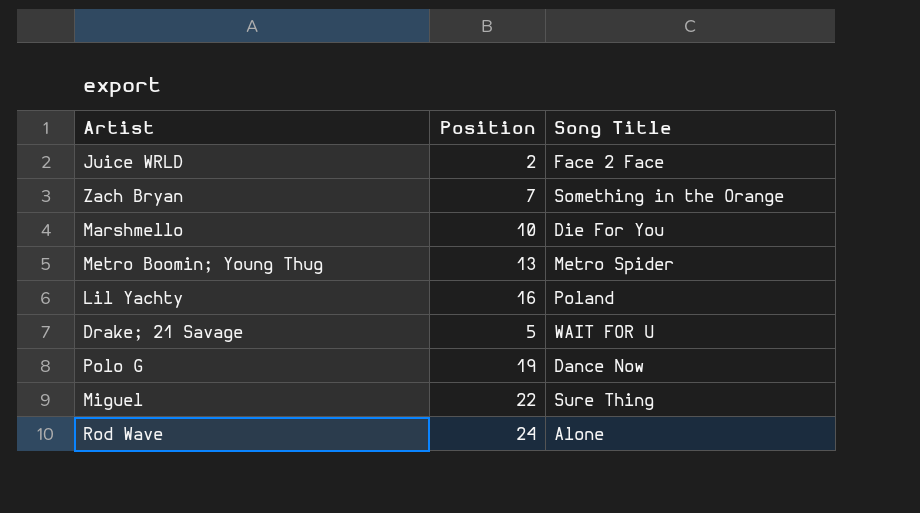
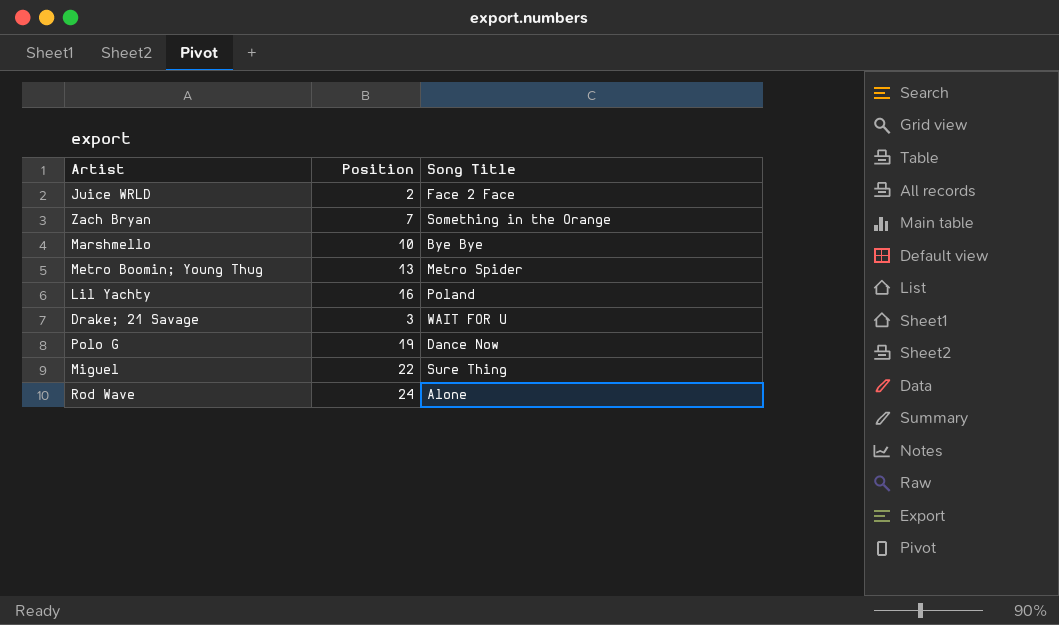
Marshmello | Song Title: Die For You -> Bye Bye
Drake; 21 Savage | Position: 5 -> 3

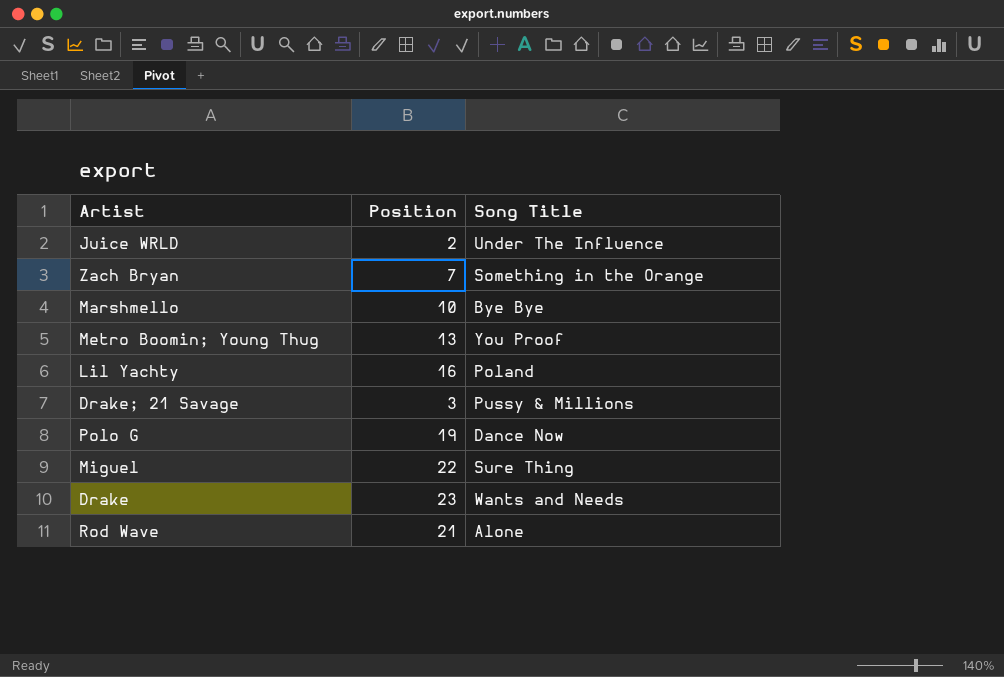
Juice WRLD | Song Title: Face 2 Face -> Under The Influence
Metro Boomin; Young Thug | Song Title: Metro Spider -> You Proof
Drake; 21 Savage | Song Title: WAIT FOR U -> Pussy & Millions
row Drake: none -> 23 | Wants and Needs
Rod Wave | Position: 24 -> 21

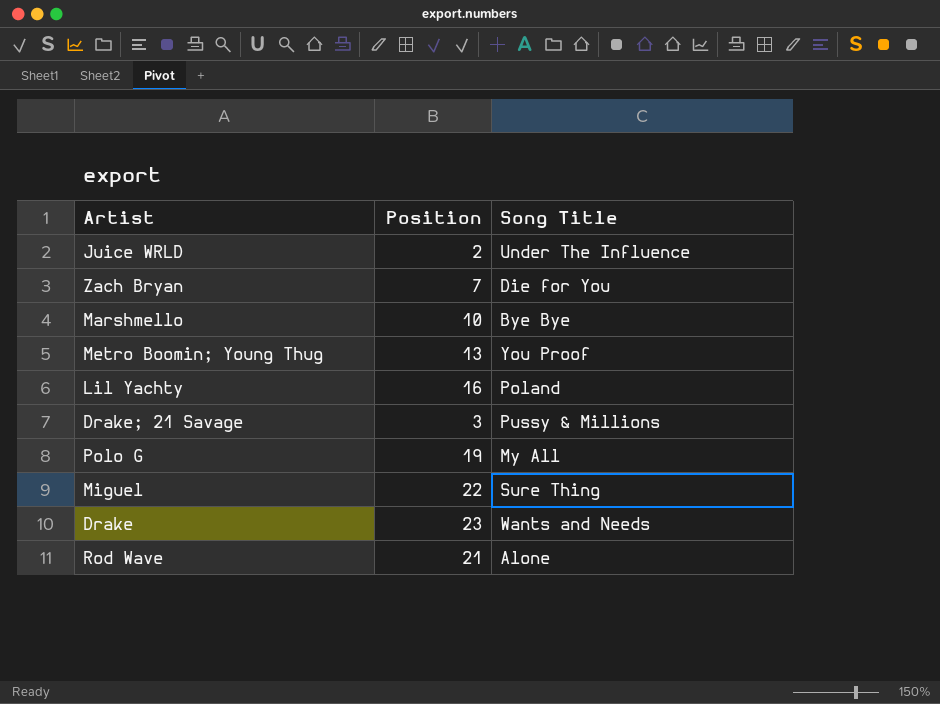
Zach Bryan | Song Title: Something in the Orange -> Die for You
Polo G | Song Title: Dance Now -> My All

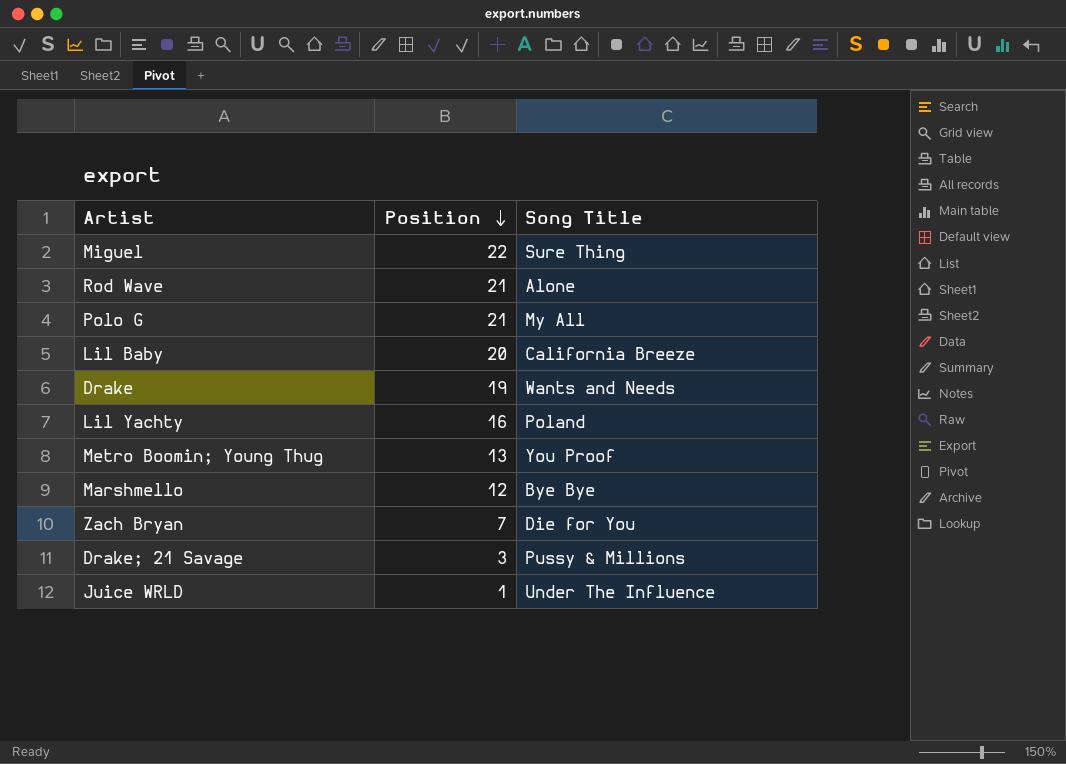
row order: none -> Position descending
Polo G | Position: 19 -> 21
row Lil Baby: none -> 20 | California Breeze
Drake | Position: 23 -> 19
Marshmello | Position: 10 -> 12
Juice WRLD | Position: 2 -> 1

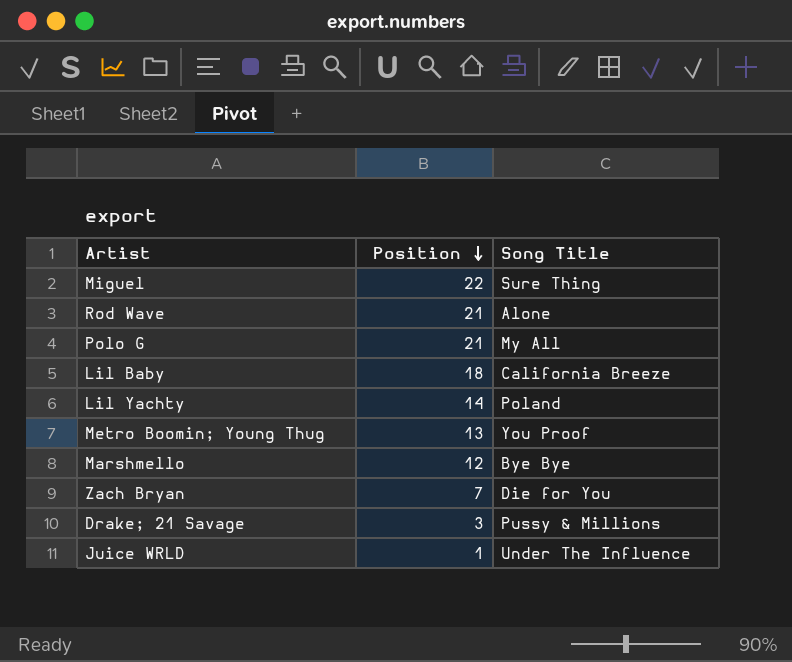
row Drake: 19 | Wants and Needs -> none
Lil Baby | Position: 20 -> 18
Lil Yachty | Position: 16 -> 14

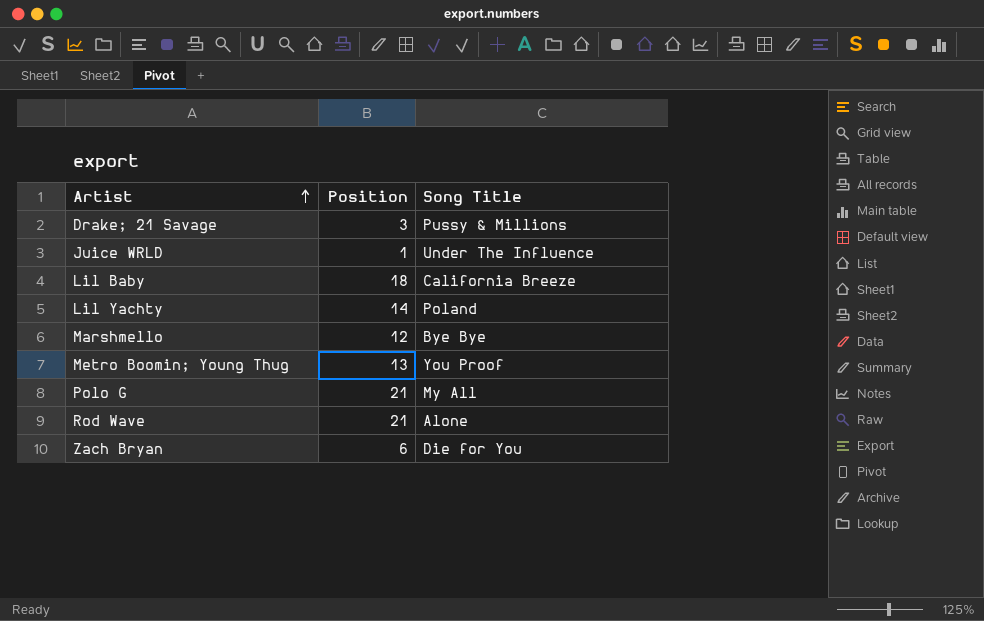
row order: Position descending -> Artist ascending
row Miguel: 22 | Sure Thing -> none
Zach Bryan | Position: 7 -> 6

